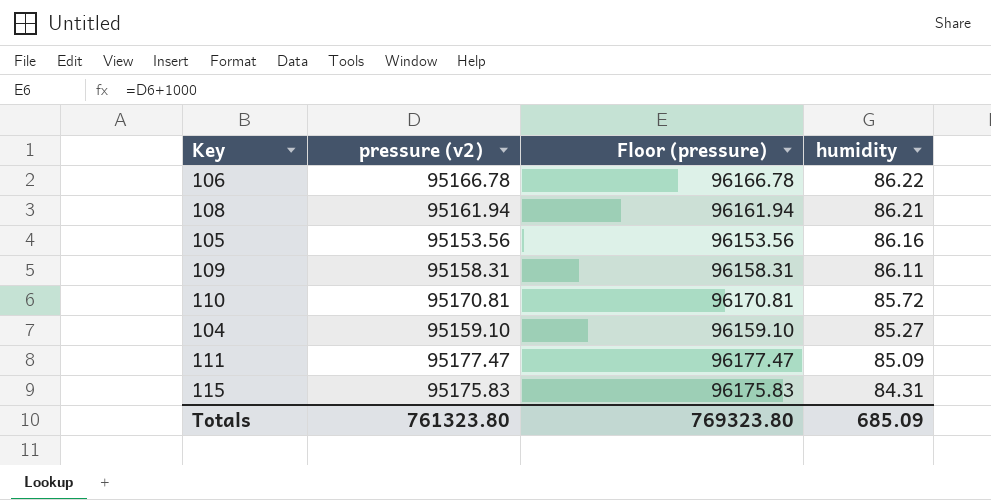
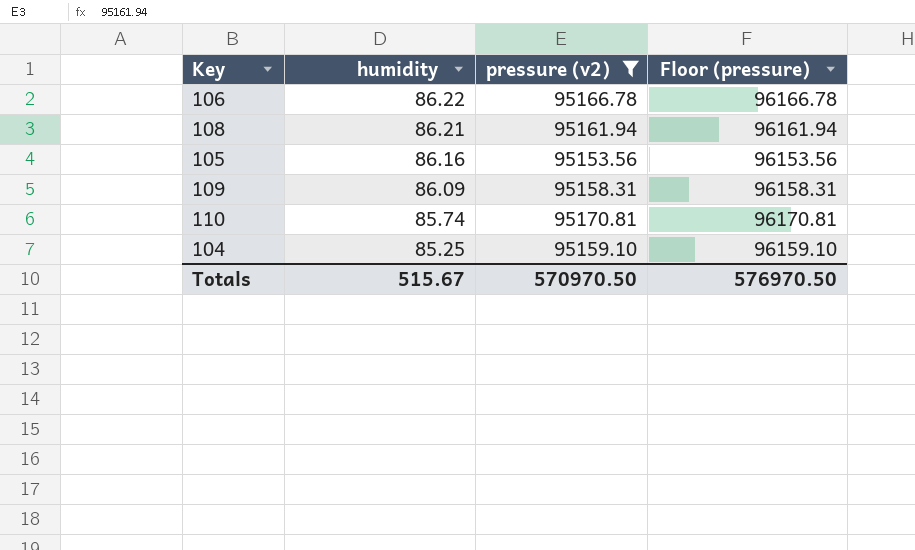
filter: none -> pressure (v2) <= 95170.81
column humidity | position: 4 -> 2
109 | humidity: 86.11 -> 86.09
110 | humidity: 85.72 -> 85.74
104 | humidity: 85.27 -> 85.25
Totals | humidity: 685.09 -> 515.67
Totals | pressure (v2): 761323.80 -> 570970.50
Totals | Floor (pressure): 769323.80 -> 576970.50

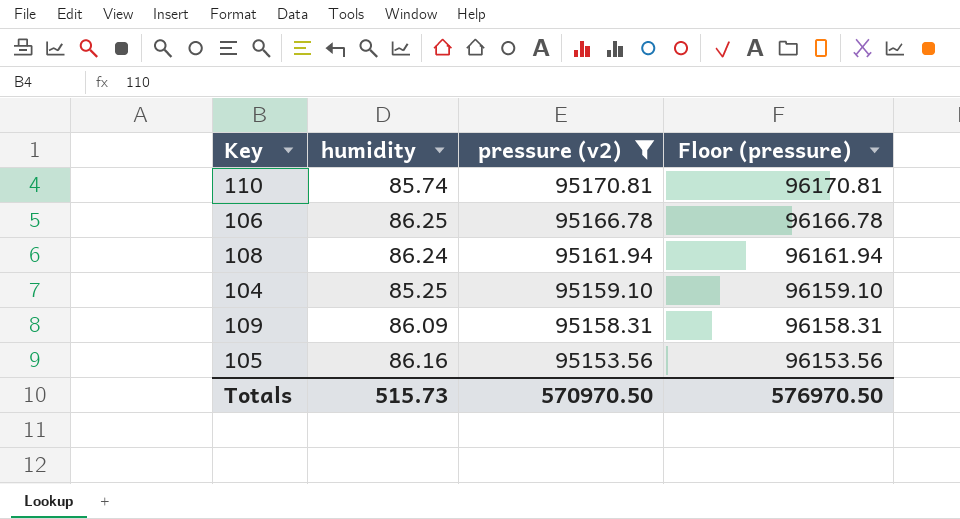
row order: humidity descending -> pressure (v2) descending
106 | humidity: 86.22 -> 86.25
108 | humidity: 86.21 -> 86.24
Totals | humidity: 515.67 -> 515.73

